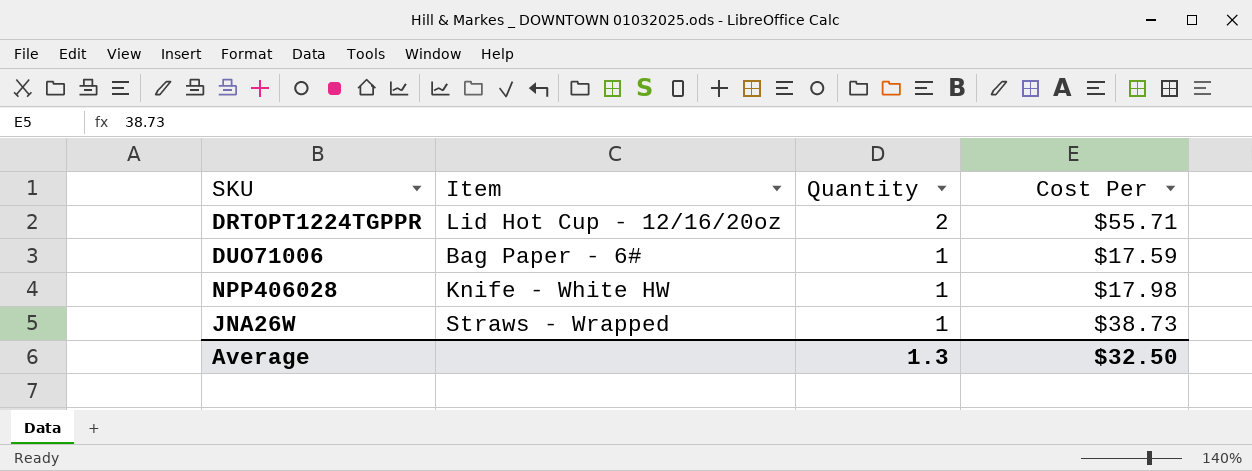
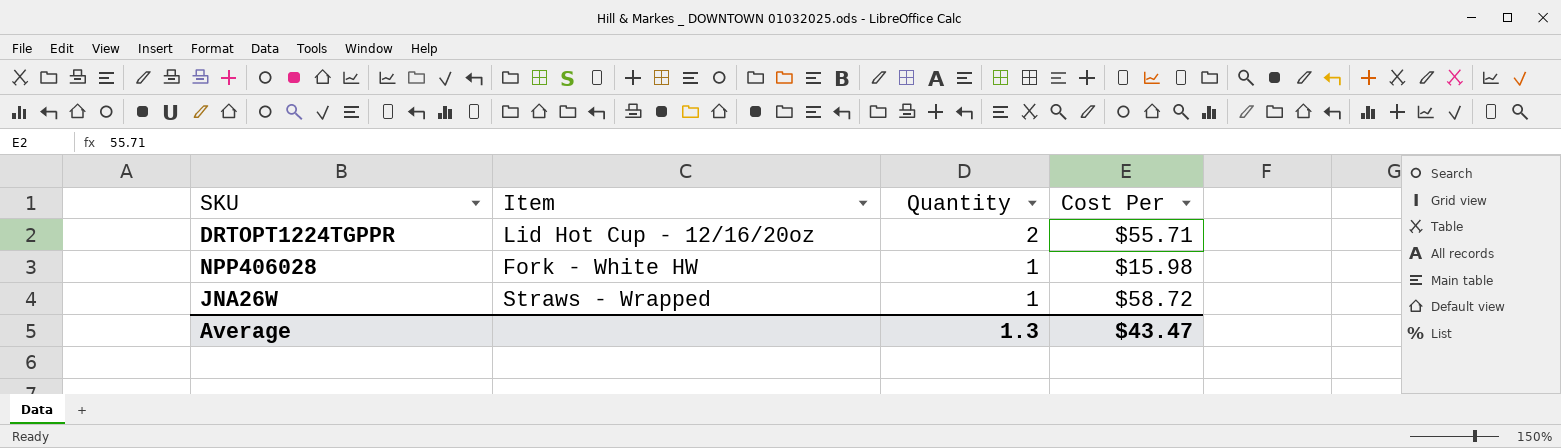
row DUO71006: Bag Paper - 6# | 1 | $17.59 -> none
NPP406028 | Item: Knife - White HW -> Fork - White HW
NPP406028 | Cost Per: $17.98 -> $15.98
JNA26W | Cost Per: $38.73 -> $58.72
Average | Cost Per: $32.50 -> $43.47

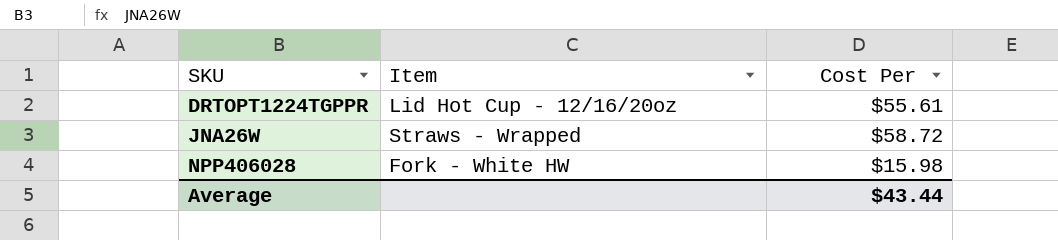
row order: Quantity descending -> SKU ascending
column Quantity | position: 3 -> none
DRTOPT1224TGPPR | Cost Per: $55.71 -> $55.61
Average | Cost Per: $43.47 -> $43.44

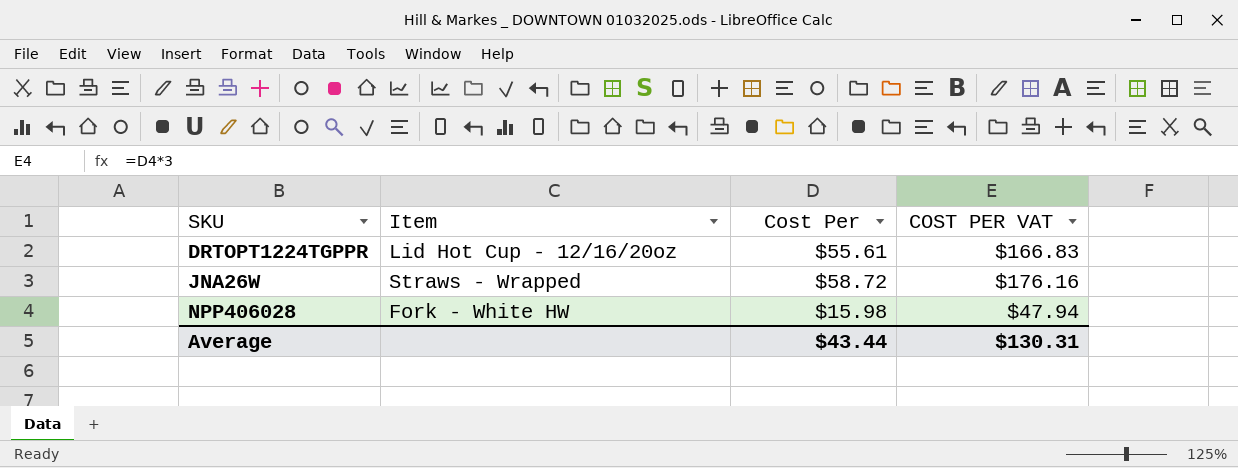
column COST PER VAT | formula: none -> [Cost Per] * 3

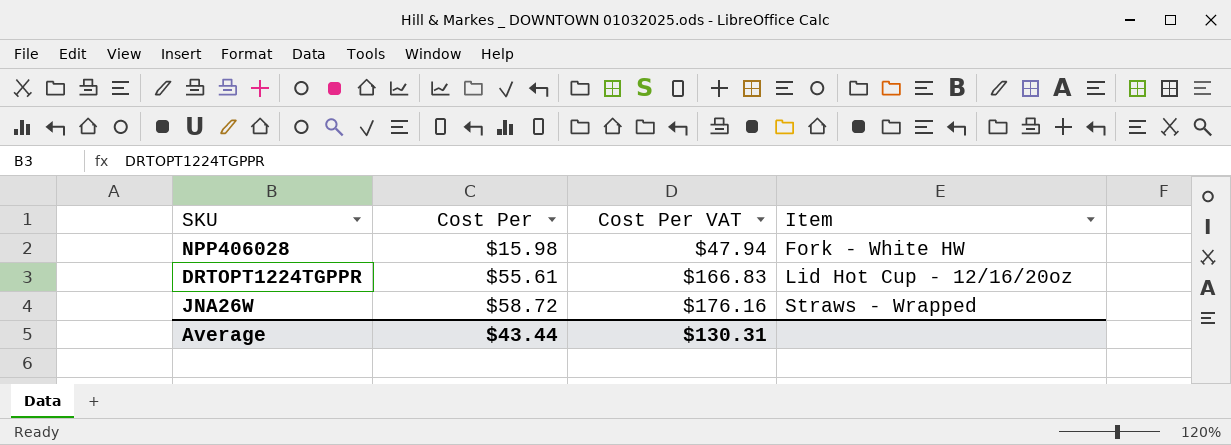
row order: SKU ascending -> Cost Per ascending
column name: COST PER VAT -> Cost Per VAT
column Item | position: 2 -> 4

